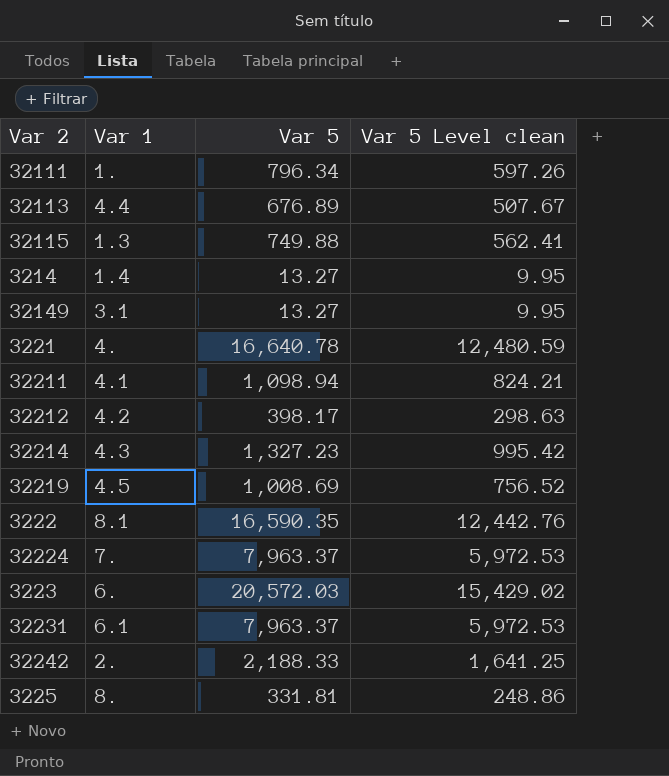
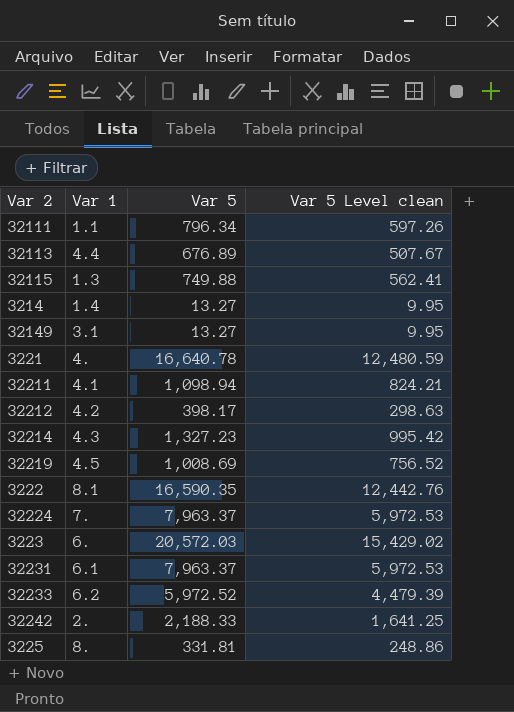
32111 | Var 1: 1. -> 1.1
row 32233: none -> 6.2 | 5,972.52 | 4,479.39

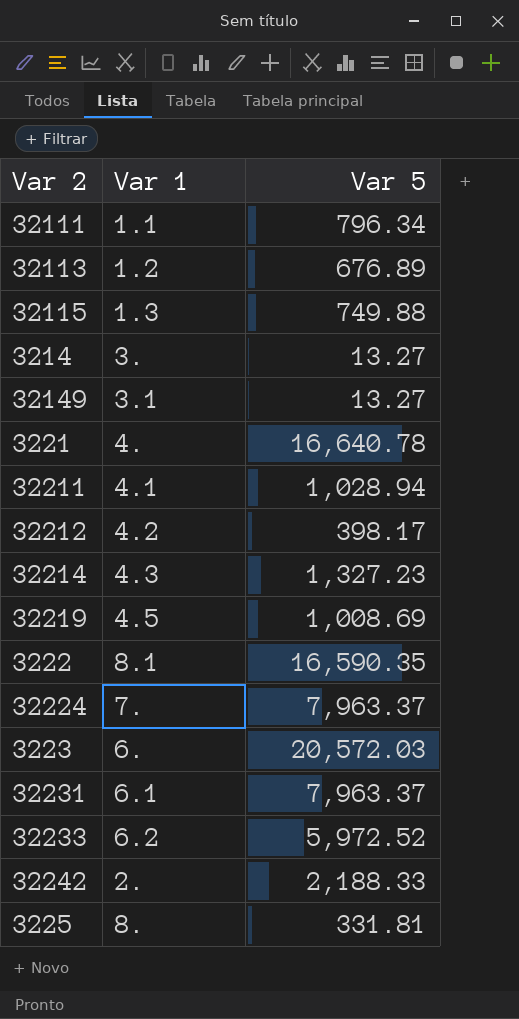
column Var 5 Level clean | formula: [Var 5] * 0.75 -> none
32113 | Var 1: 4.4 -> 1.2
3214 | Var 1: 1.4 -> 3.
32211 | Var 5: 1,098.94 -> 1,028.94

